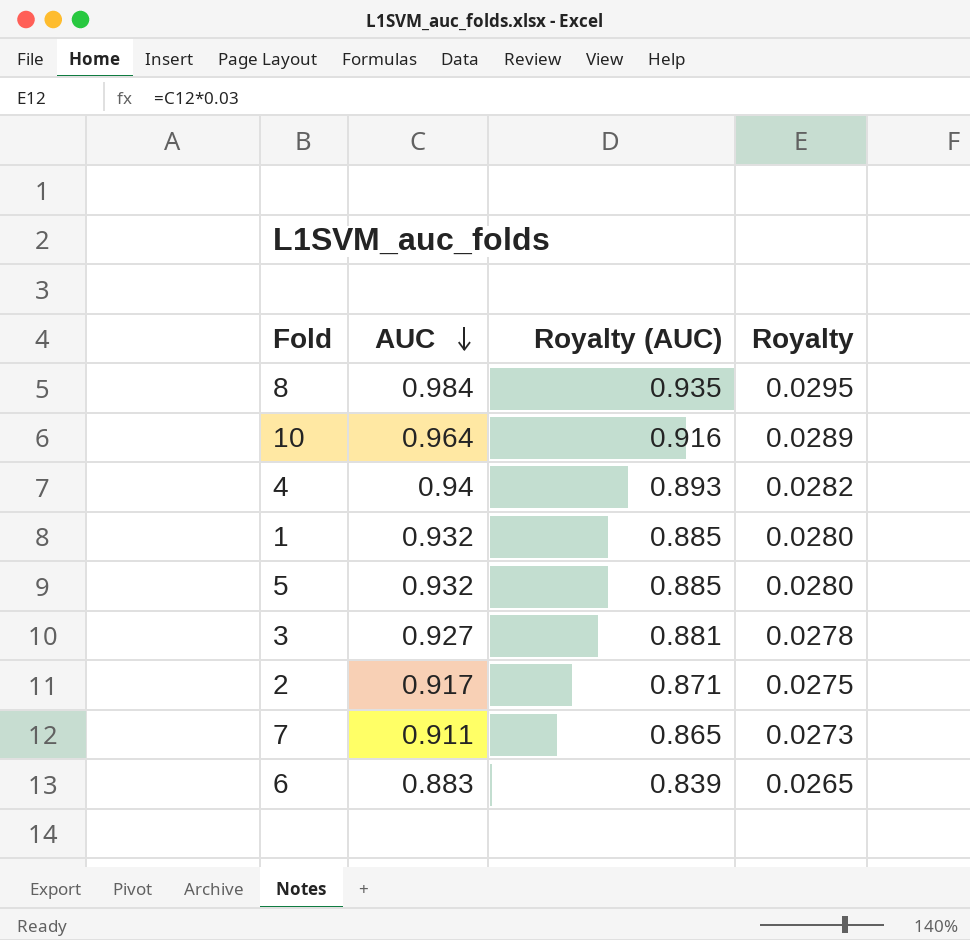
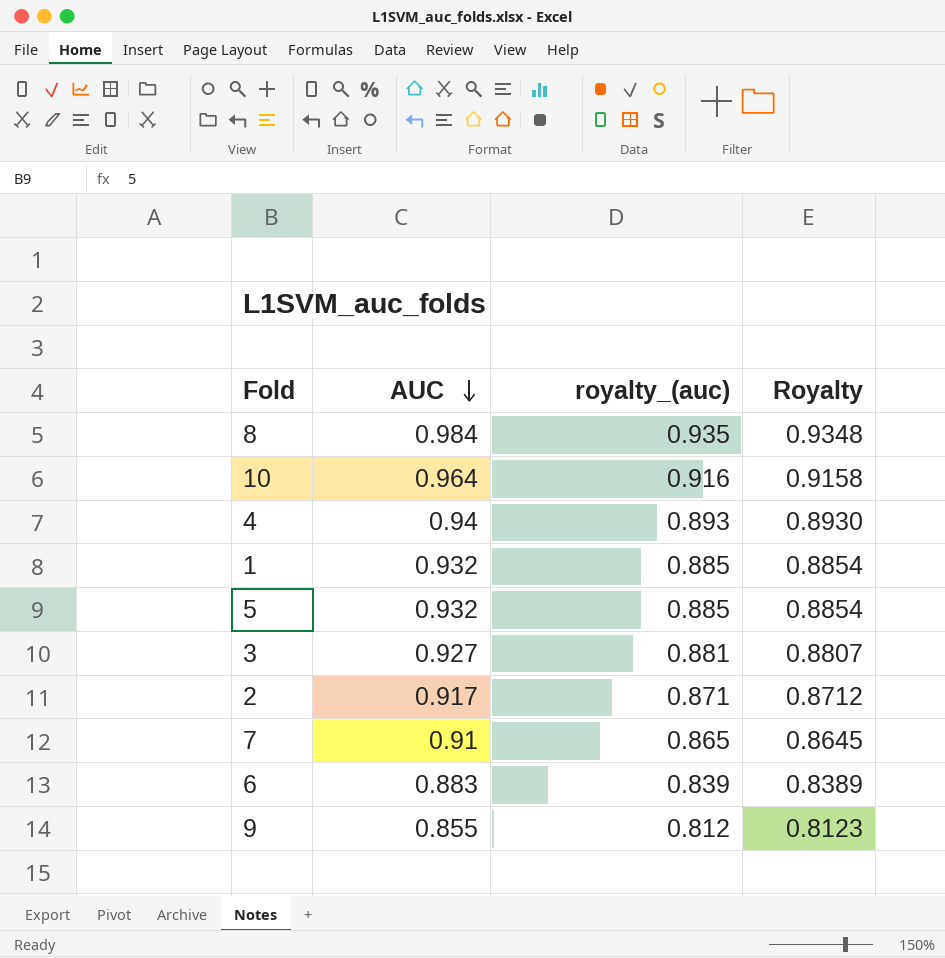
column name: Royalty (AUC) -> royalty_(auc)
column Royalty | formula: [AUC] * 0.03 -> [AUC] * 0.95
7 | AUC: 0.911 -> 0.91
row 9: none -> 0.855 | 0.812 | 0.8123

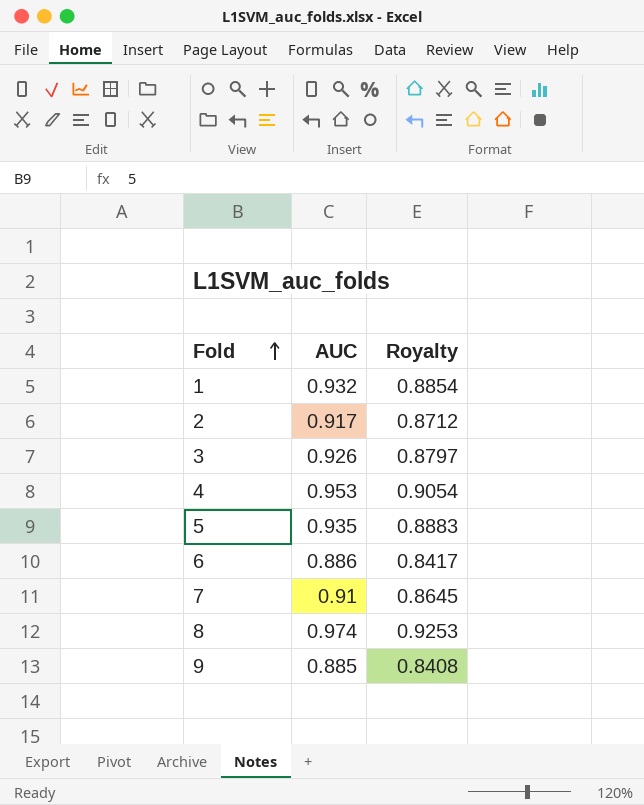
row order: AUC descending -> Fold ascending
column royalty_(auc) | formula: [AUC] * 0.95 -> none
row 10: 0.964 | 0.916 | 0.9158 -> none
3 | AUC: 0.927 -> 0.926
3 | Royalty: 0.8807 -> 0.8797
4 | AUC: 0.94 -> 0.953
4 | Royalty: 0.8930 -> 0.9054
5 | AUC: 0.932 -> 0.935
5 | Royalty: 0.8854 -> 0.8883
6 | AUC: 0.883 -> 0.886
6 | Royalty: 0.8389 -> 0.8417
8 | AUC: 0.984 -> 0.974
8 | Royalty: 0.9348 -> 0.9253
9 | AUC: 0.855 -> 0.885
9 | Royalty: 0.8123 -> 0.8408

